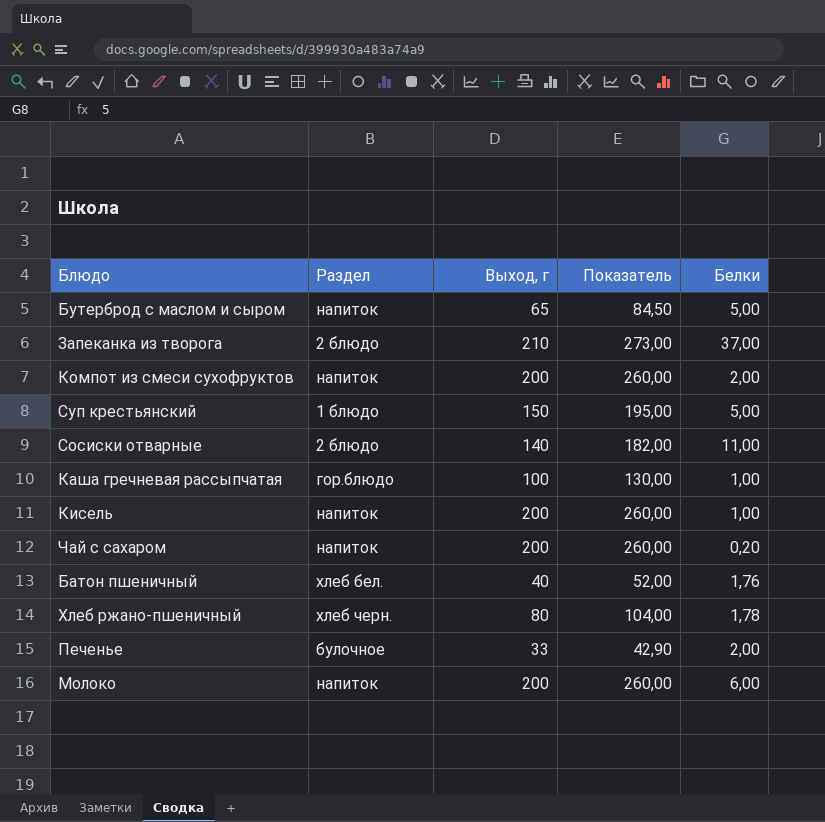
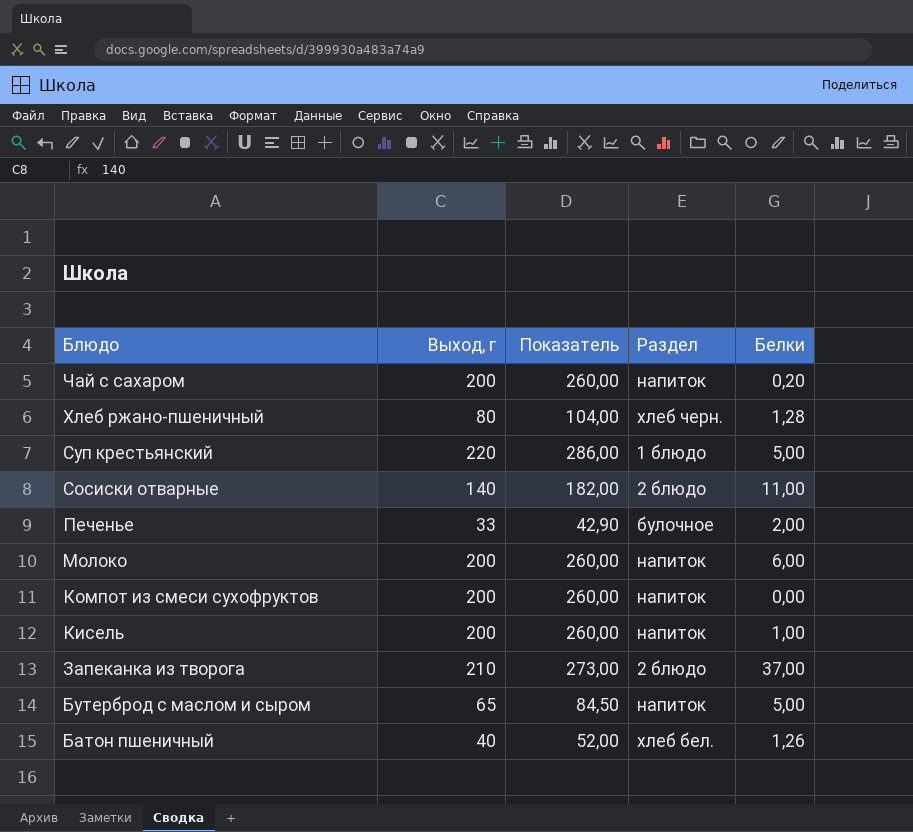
row order: none -> Блюдо descending
column Раздел | position: 2 -> 4
row Каша гречневая рассыпчатая: гор.блюдо | 100 | 130,00 | 1,00 -> none
Хлеб ржано-пшеничный | Белки: 1,78 -> 1,28
Суп крестьянский | Выход, г: 150 -> 220
Суп крестьянский | Показатель: 195,00 -> 286,00
Компот из смеси сухофруктов | Белки: 2,00 -> 0,00
Батон пшеничный | Белки: 1,76 -> 1,26

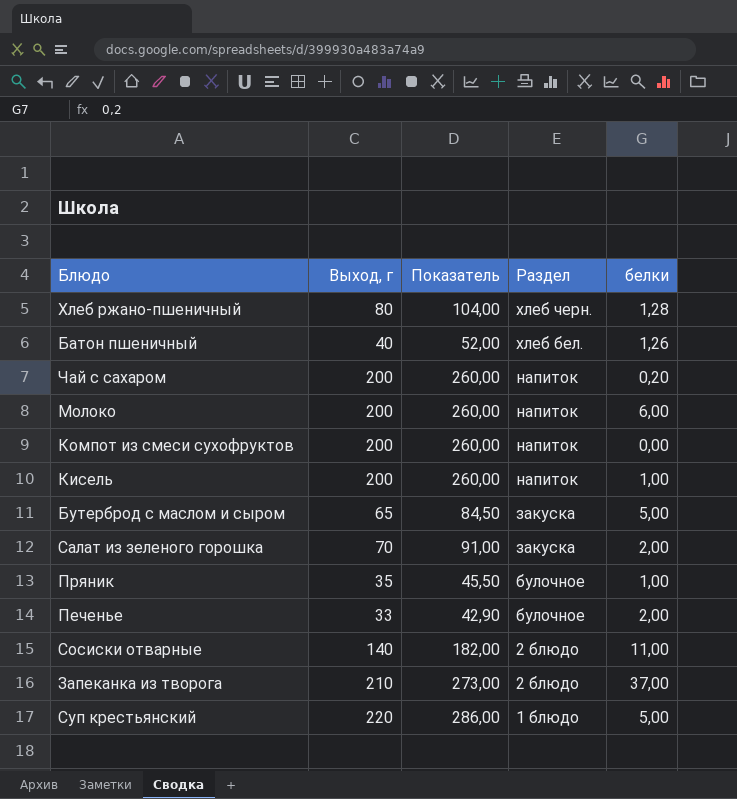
row order: Блюдо descending -> Раздел descending
column name: Белки -> белки
Бутерброд с маслом и сыром | Раздел: напиток -> закуска
row Салат из зеленого горошка: none -> 70 | 91,00 | закуска | 2,00
row Пряник: none -> 35 | 45,50 | булочное | 1,00

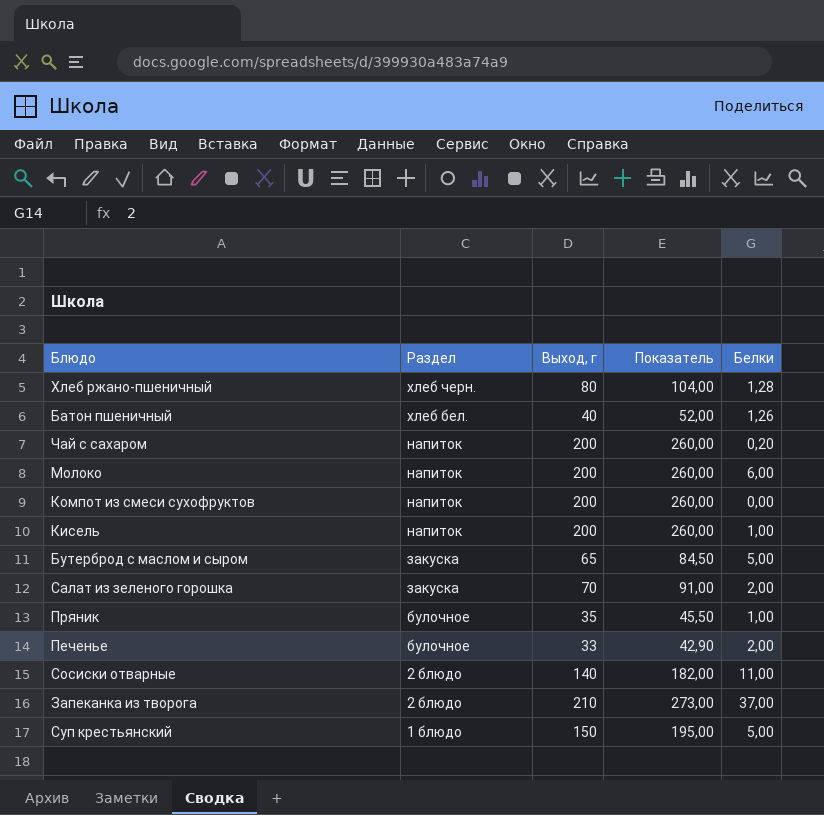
column Раздел | position: 4 -> 2
column name: белки -> Белки
Суп крестьянский | Выход, г: 220 -> 150
Суп крестьянский | Показатель: 286,00 -> 195,00

